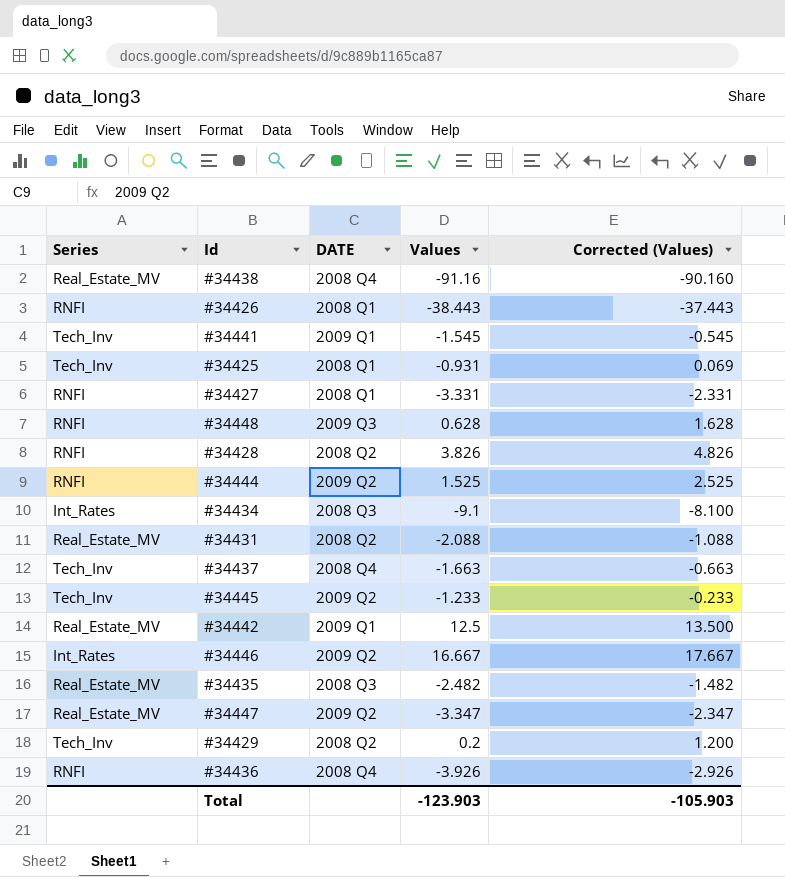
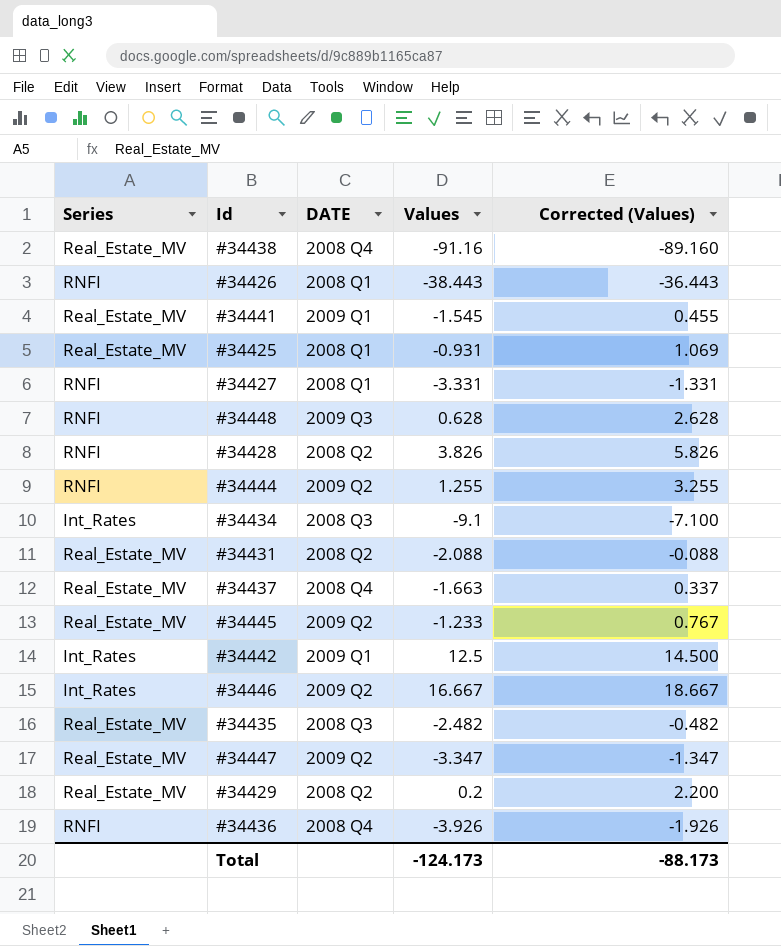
column Corrected (Values) | formula: [Values] + 1 -> [Values] + 2
#34441 | Series: Tech_Inv -> Real_Estate_MV
#34425 | Series: Tech_Inv -> Real_Estate_MV
#34444 | Values: 1.525 -> 1.255
#34437 | Series: Tech_Inv -> Real_Estate_MV
#34445 | Series: Tech_Inv -> Real_Estate_MV
#34442 | Series: Real_Estate_MV -> Int_Rates
#34429 | Series: Tech_Inv -> Real_Estate_MV
Total | Values: -123.903 -> -124.173
Total | Corrected (Values): -105.903 -> -88.173

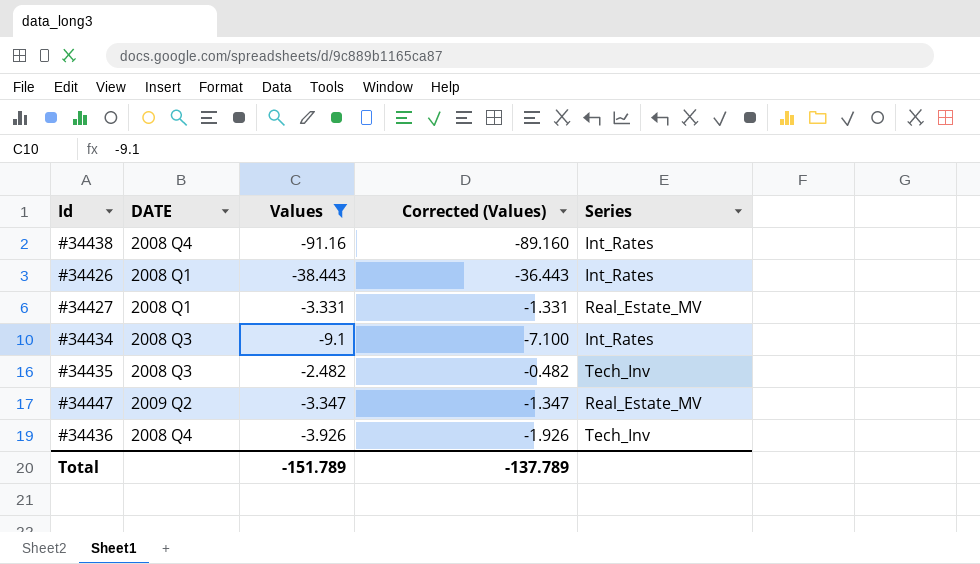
filter: none -> Values <= -2.482
column Series | position: 1 -> 5
#34438 | Series: Real_Estate_MV -> Int_Rates
#34426 | Series: RNFI -> Int_Rates
#34427 | Series: RNFI -> Real_Estate_MV
#34435 | Series: Real_Estate_MV -> Tech_Inv
#34436 | Series: RNFI -> Tech_Inv
Total | Values: -124.173 -> -151.789
Total | Corrected (Values): -88.173 -> -137.789

